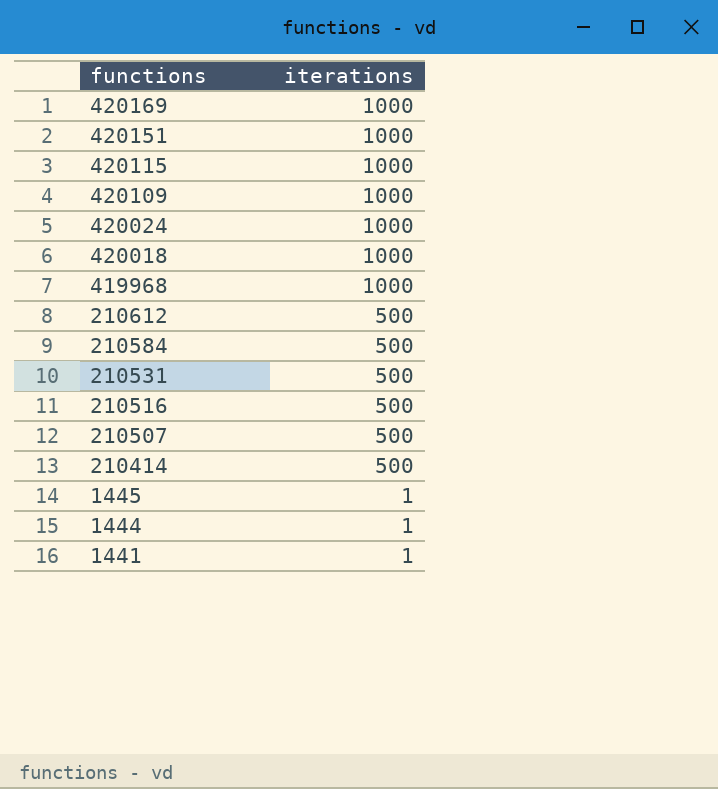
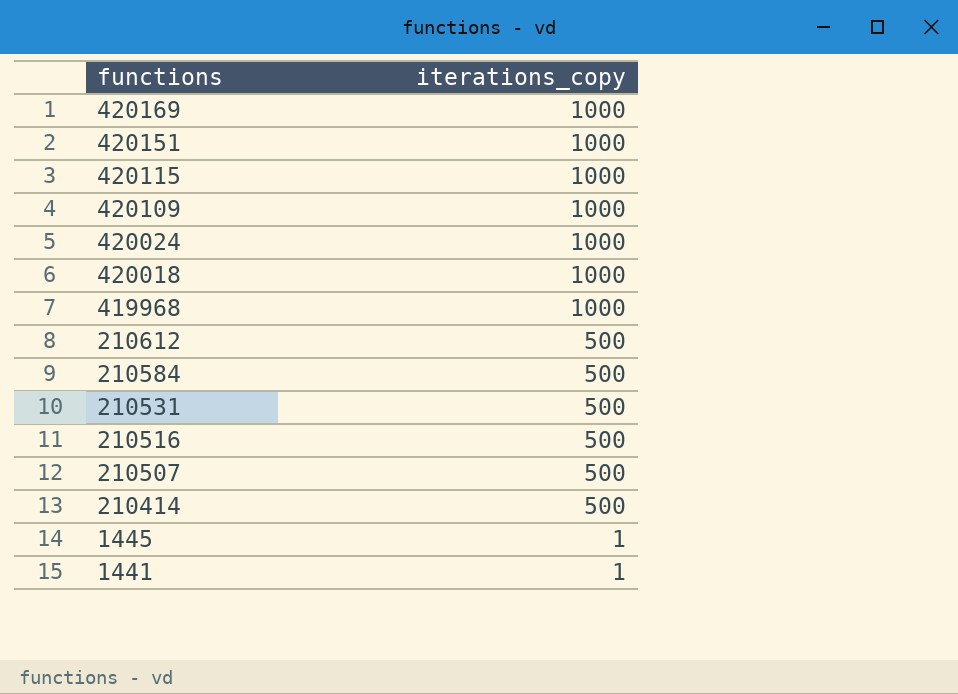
column name: iterations -> iterations_copy
row 1444: 1 -> none

